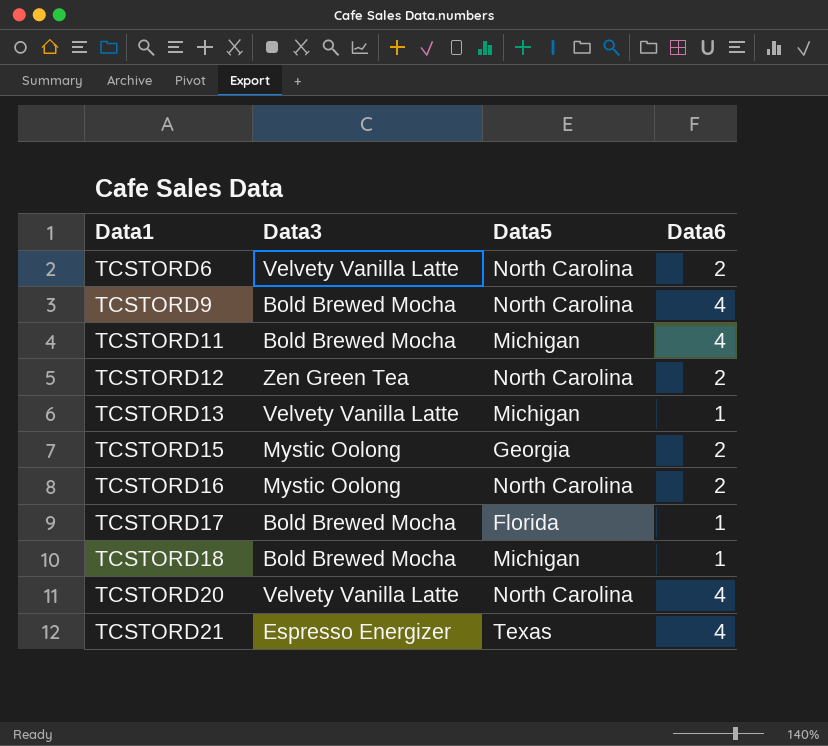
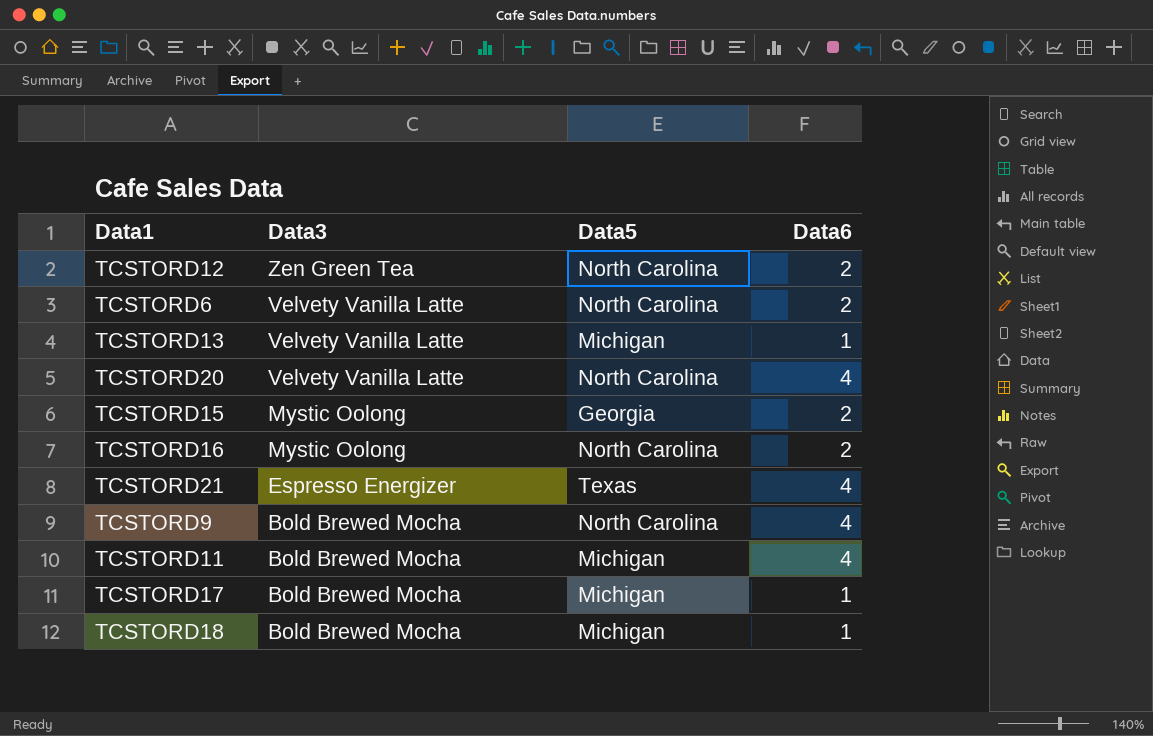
row order: Data1 ascending -> Data3 descending
TCSTORD17 | Data5: Florida -> Michigan

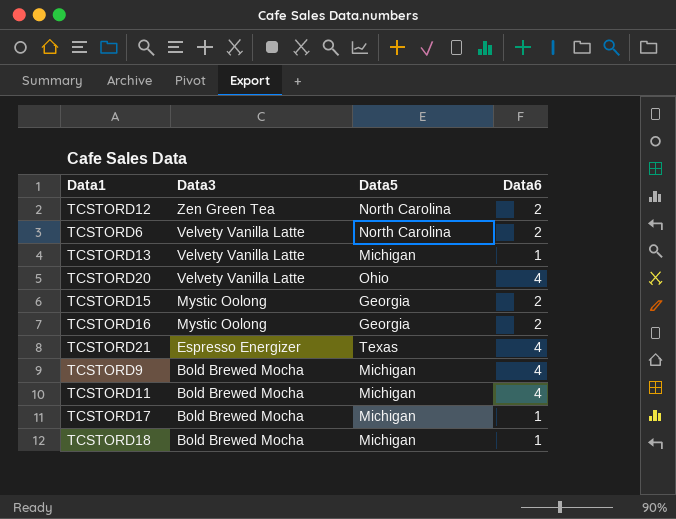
TCSTORD20 | Data5: North Carolina -> Ohio
TCSTORD16 | Data5: North Carolina -> Georgia
TCSTORD9 | Data5: North Carolina -> Michigan

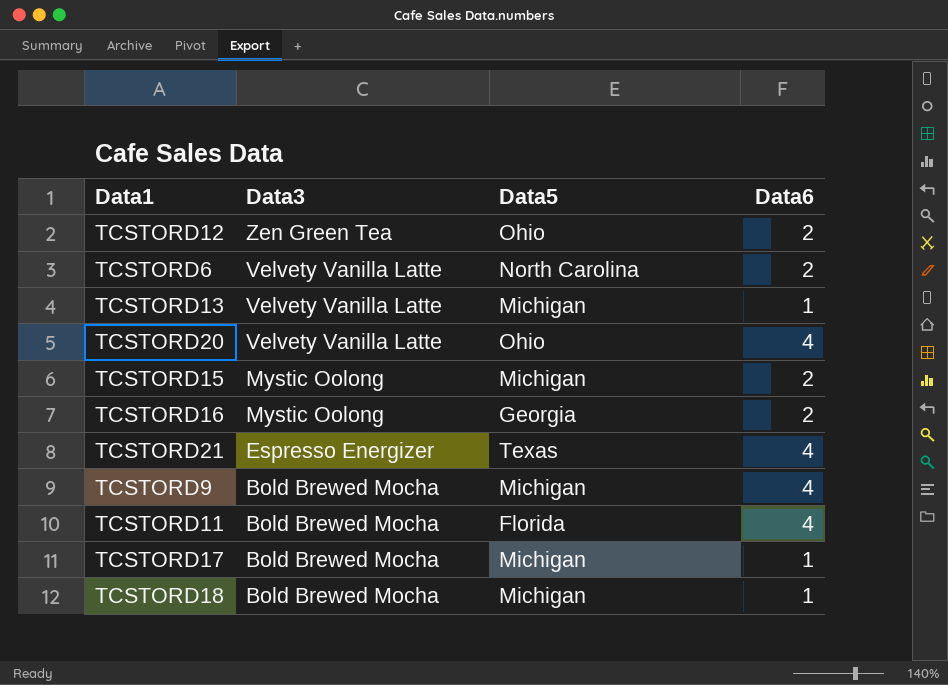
TCSTORD12 | Data5: North Carolina -> Ohio
TCSTORD15 | Data5: Georgia -> Michigan
TCSTORD11 | Data5: Michigan -> Florida

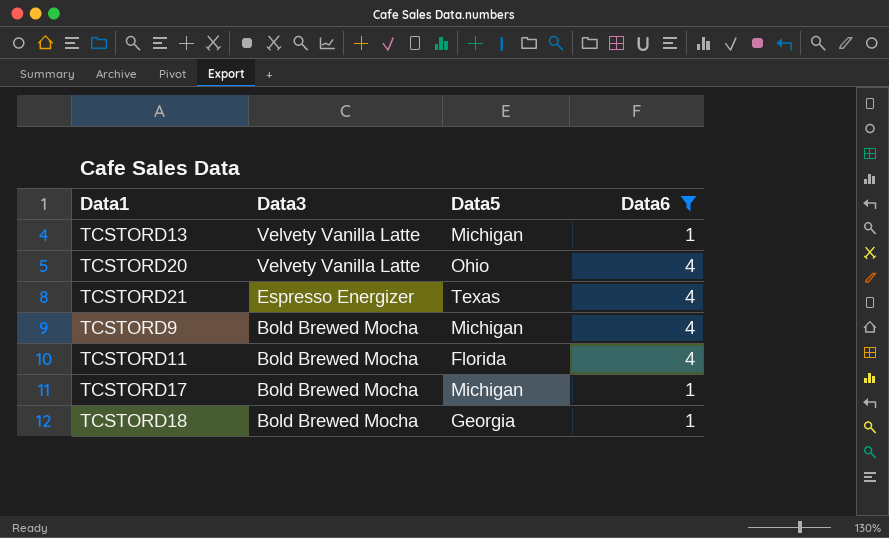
filter: none -> Data6 != 2
TCSTORD18 | Data5: Michigan -> Georgia

